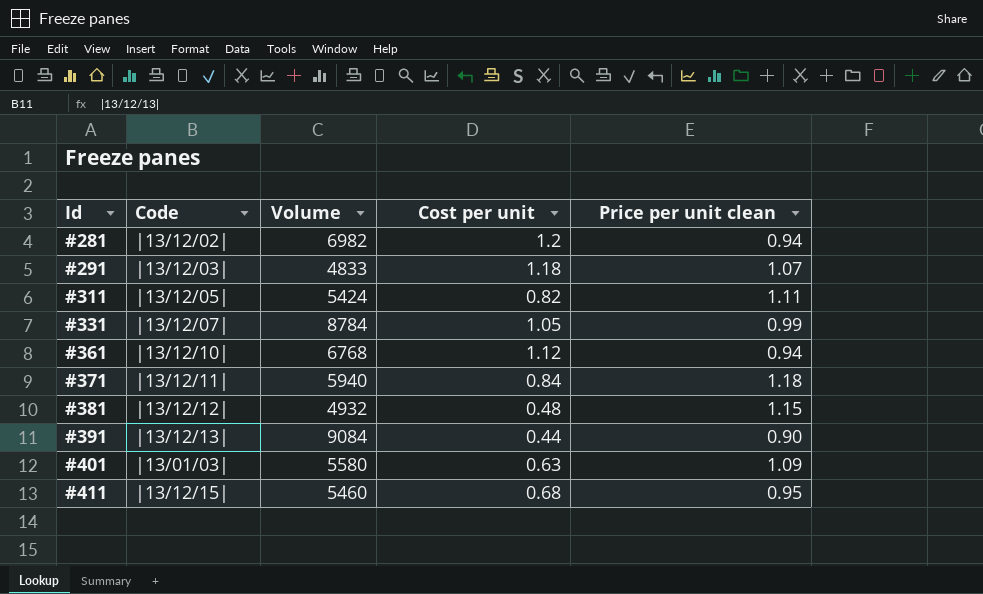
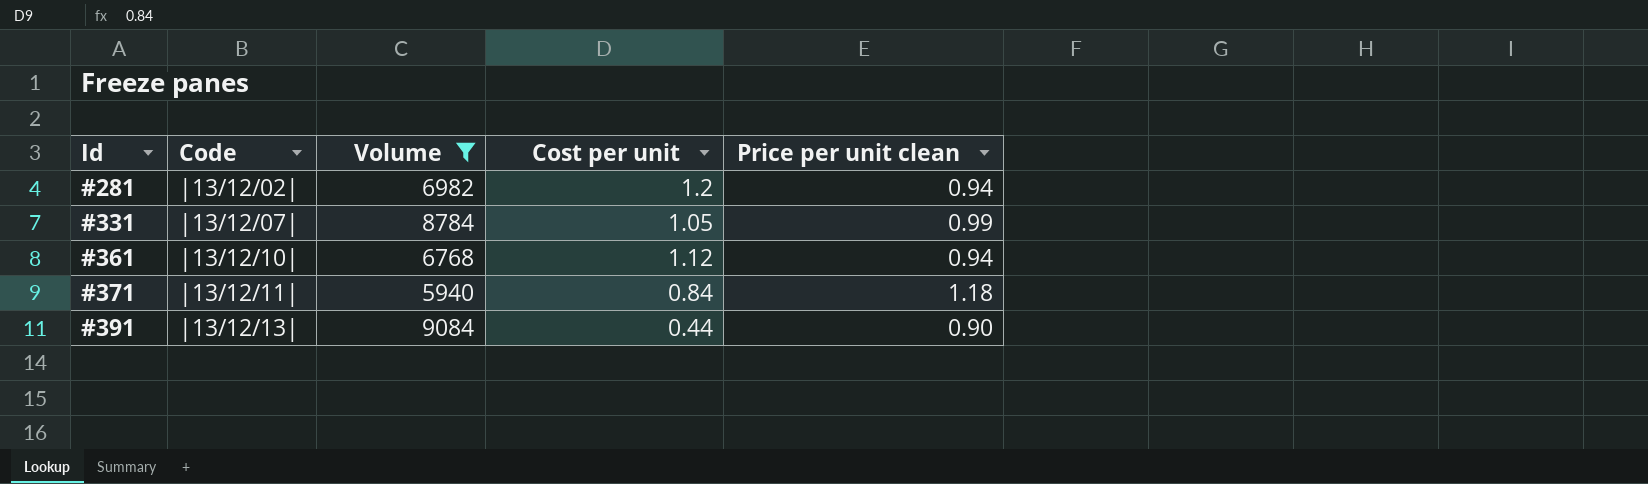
filter: none -> Volume >= 5940

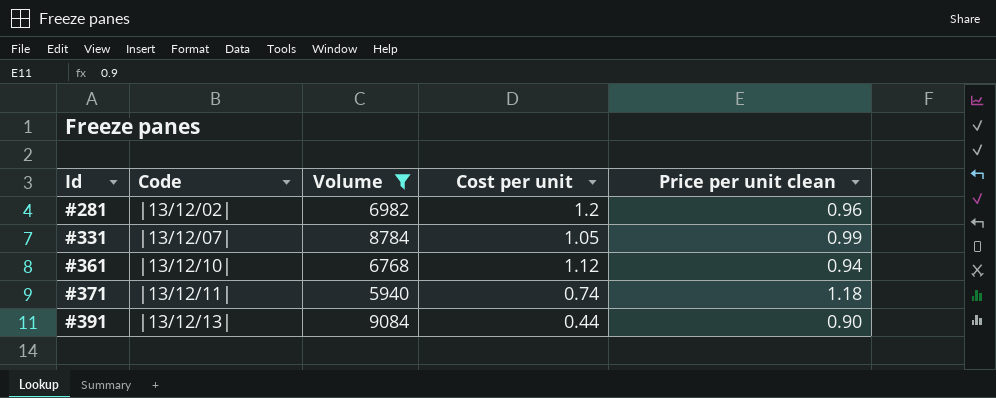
#281 | Price per unit clean: 0.94 -> 0.96
#371 | Cost per unit: 0.84 -> 0.74

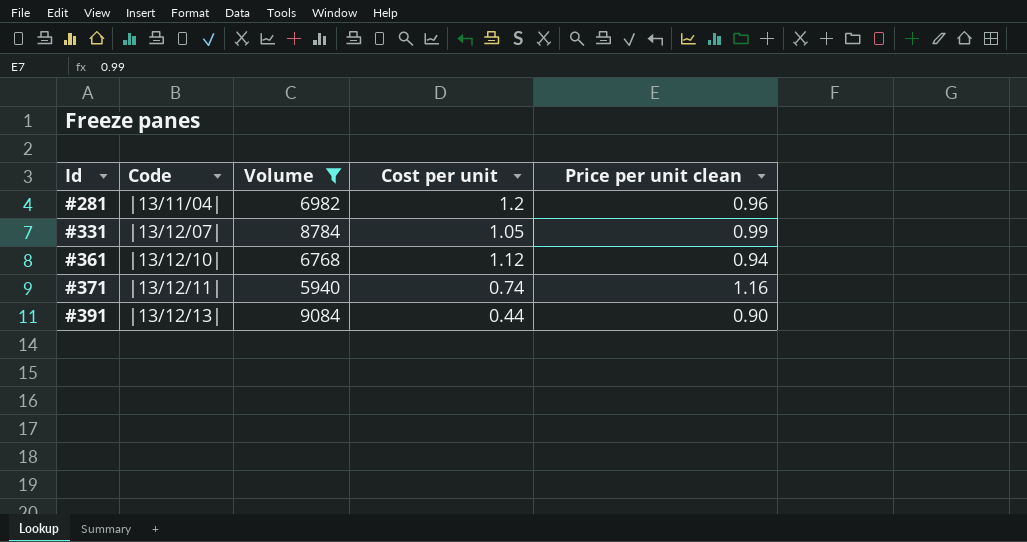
#281 | Code: |13/12/02| -> |13/11/04|
#371 | Price per unit clean: 1.18 -> 1.16

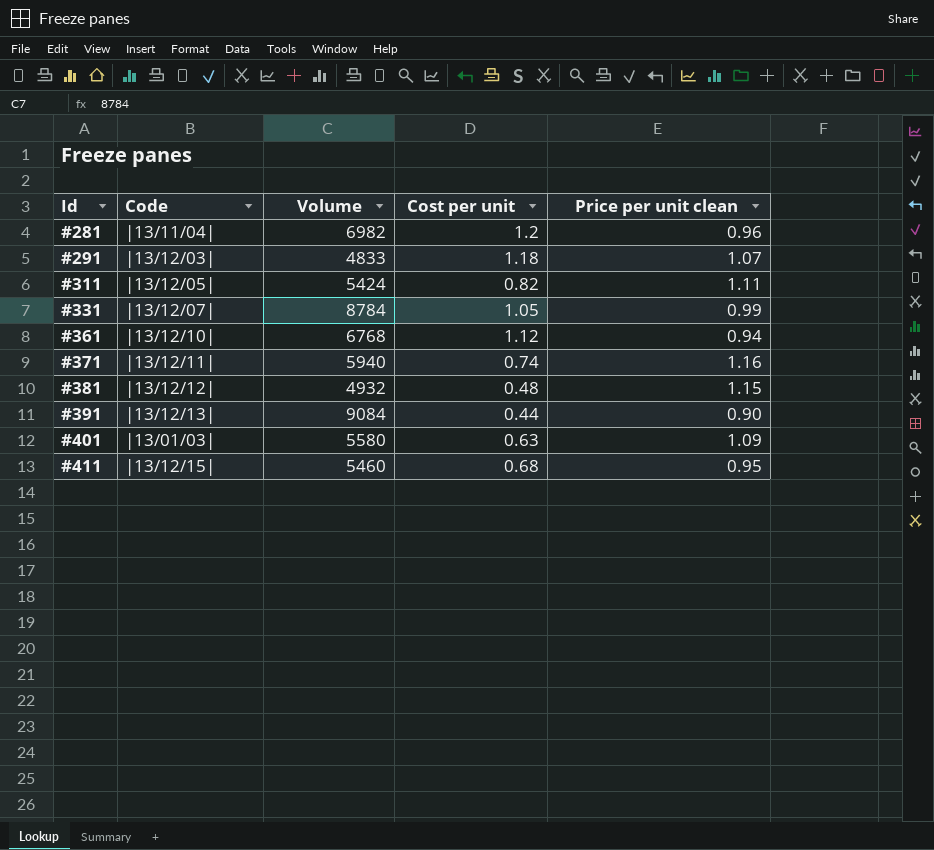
filter: Volume >= 5940 -> none

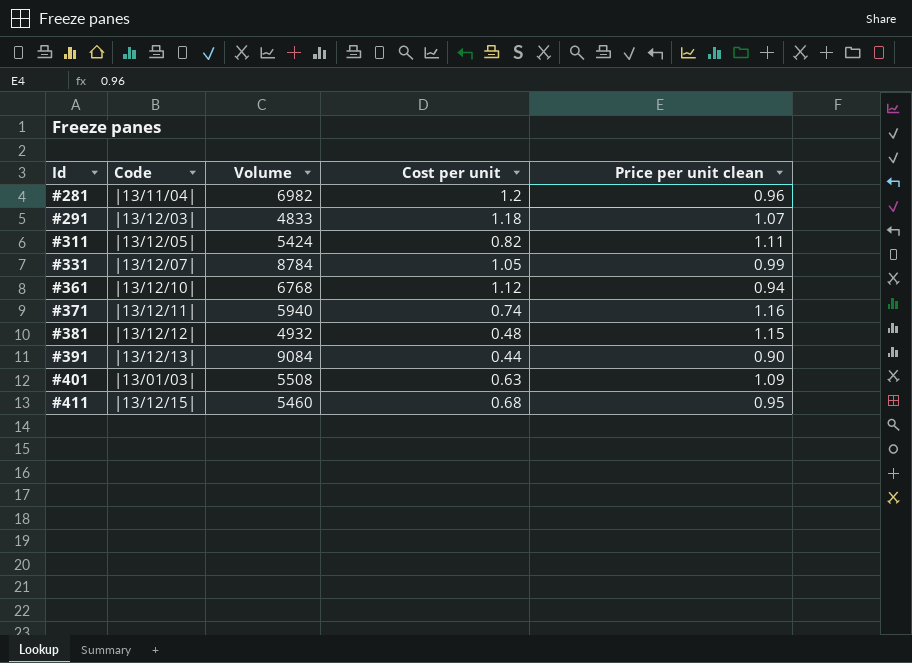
#401 | Volume: 5580 -> 5508

